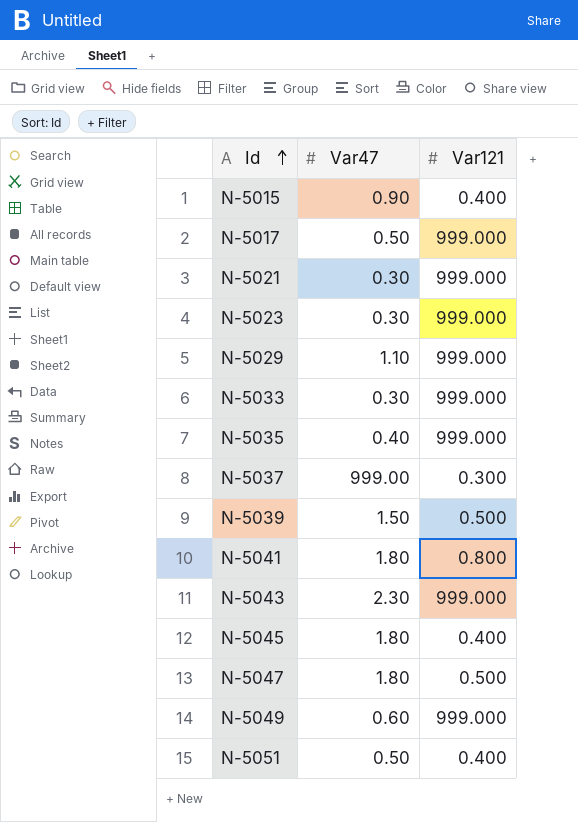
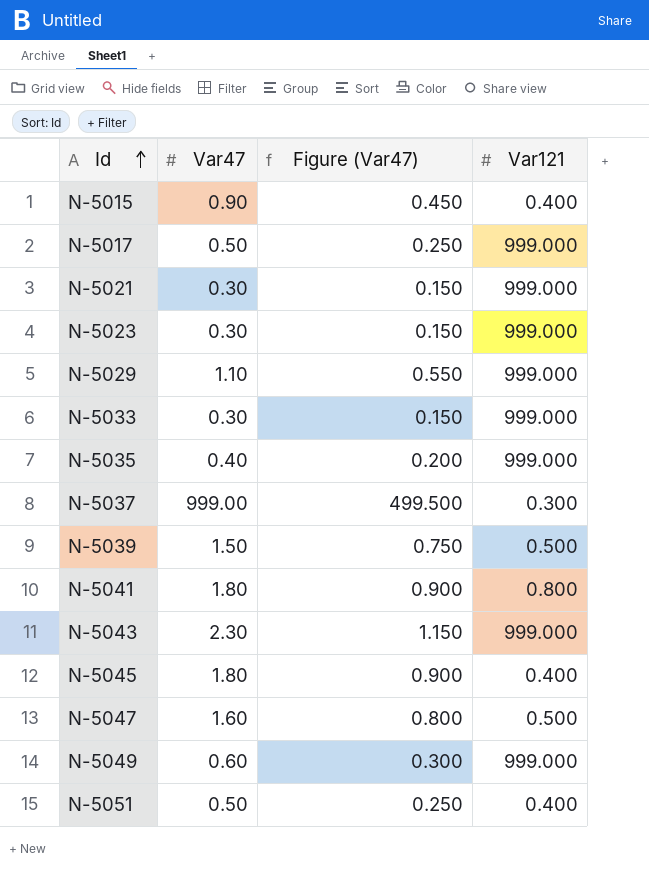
column Figure (Var47) | formula: none -> [Var47] * 0.5
N-5047 | Var47: 1.80 -> 1.60

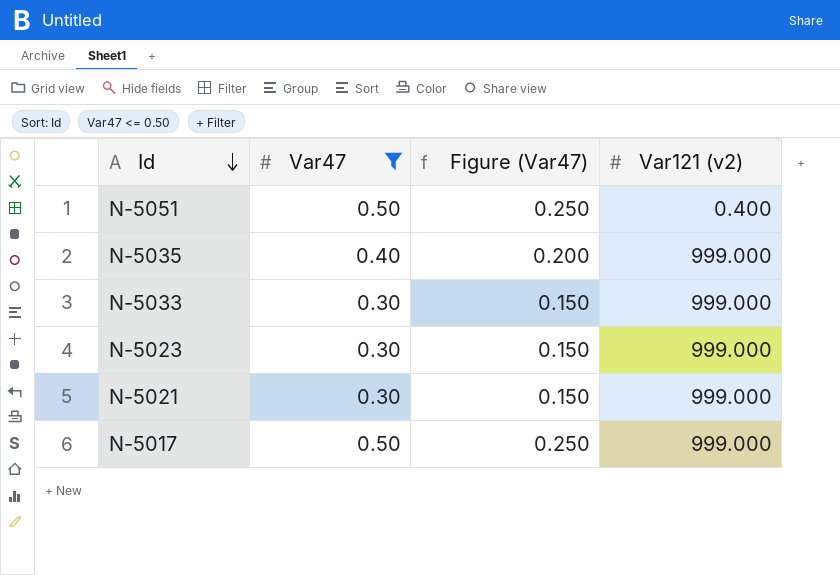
filter: none -> Var47 <= 0.50
row order: Id ascending -> Id descending
column name: Var121 -> Var121 (v2)

